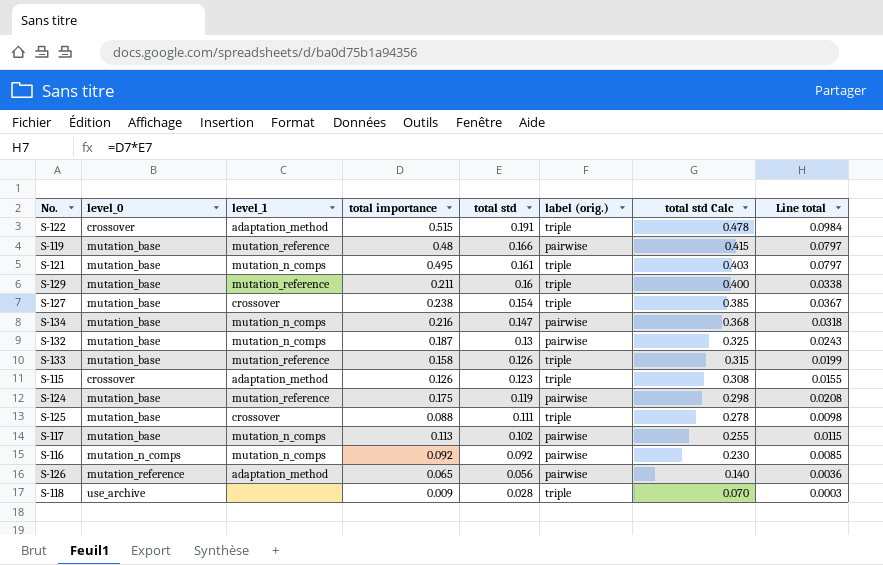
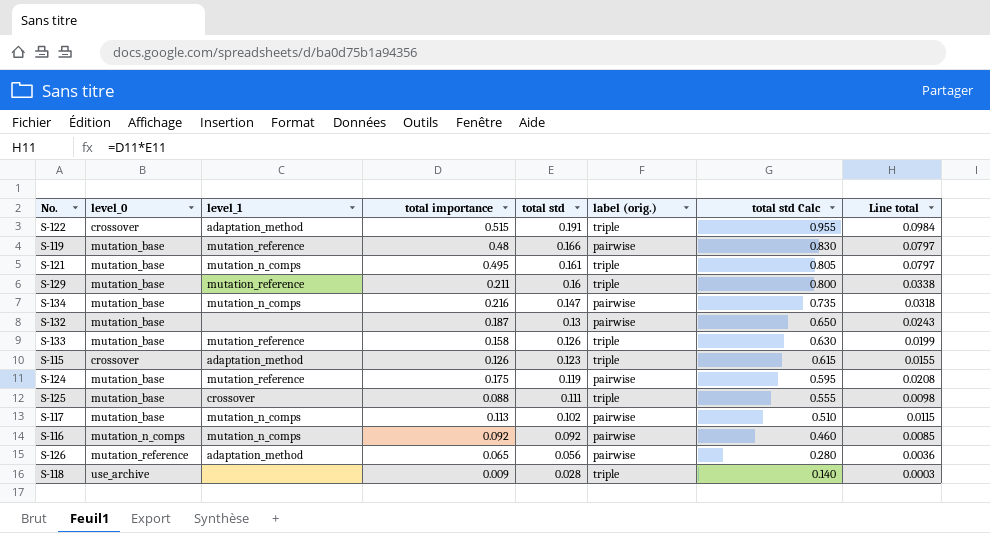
column total std Calc | formula: [total std] * 2.5 -> [total std] * 5
row S-127: mutation_base | crossover | 0.238 | 0.154 | triple | 0.385 | 0.0367 -> none
S-132 | level_1: mutation_n_comps -> none

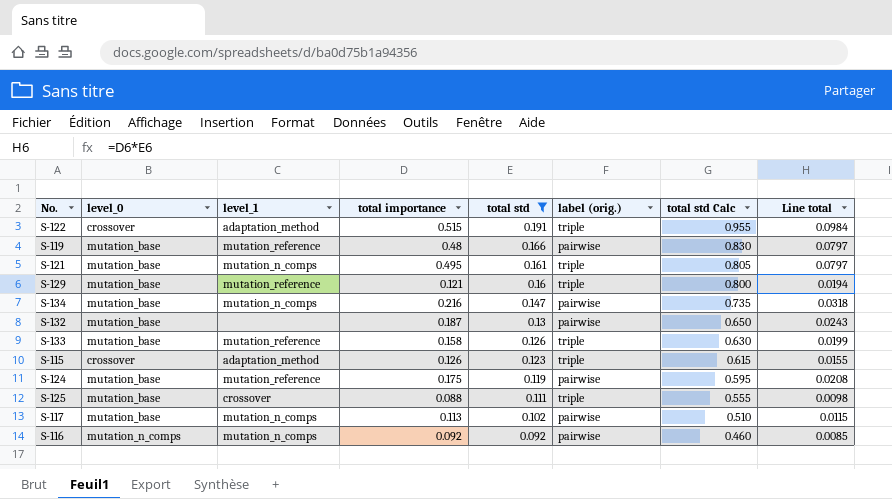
filter: none -> total std >= 0.092
S-129 | total importance: 0.211 -> 0.121
S-129 | Line total: 0.0338 -> 0.0194

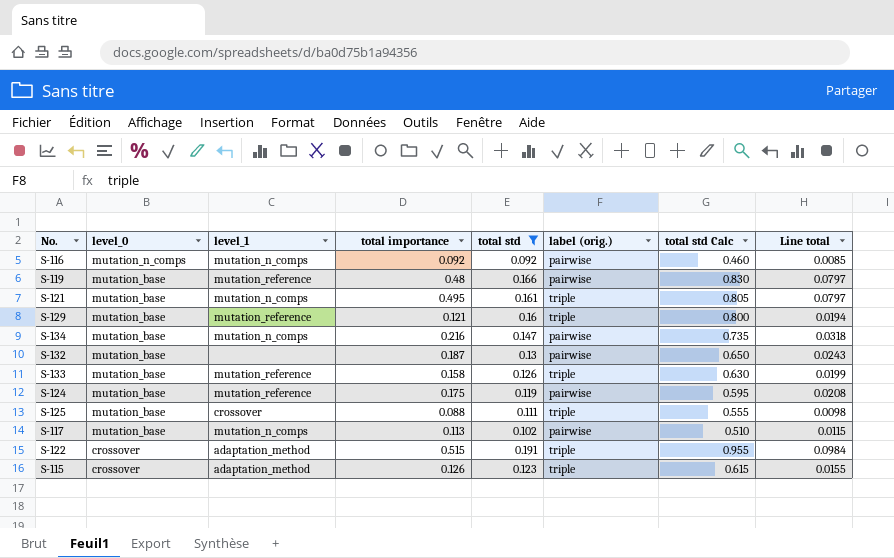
row order: total std descending -> level_0 descending

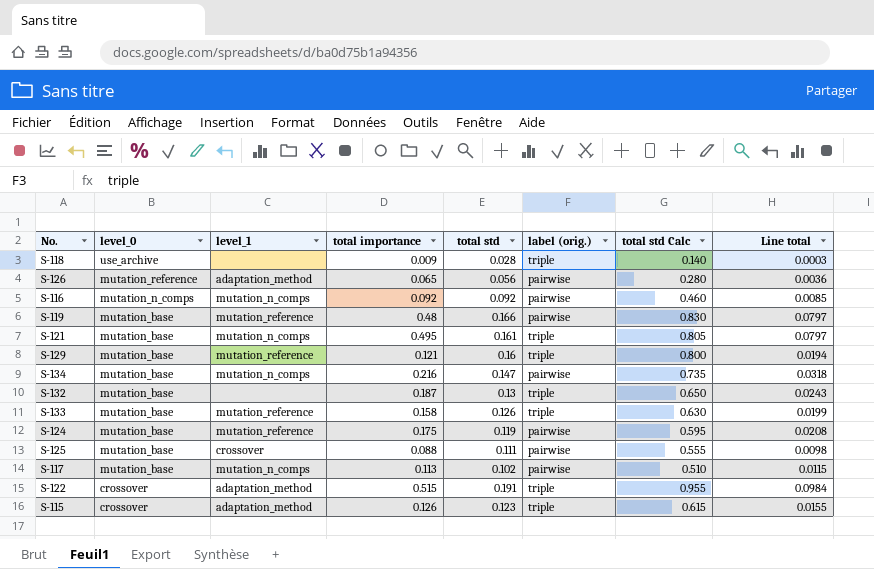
filter: total std >= 0.092 -> none
S-132 | label (orig.): pairwise -> triple
S-125 | label (orig.): triple -> pairwise

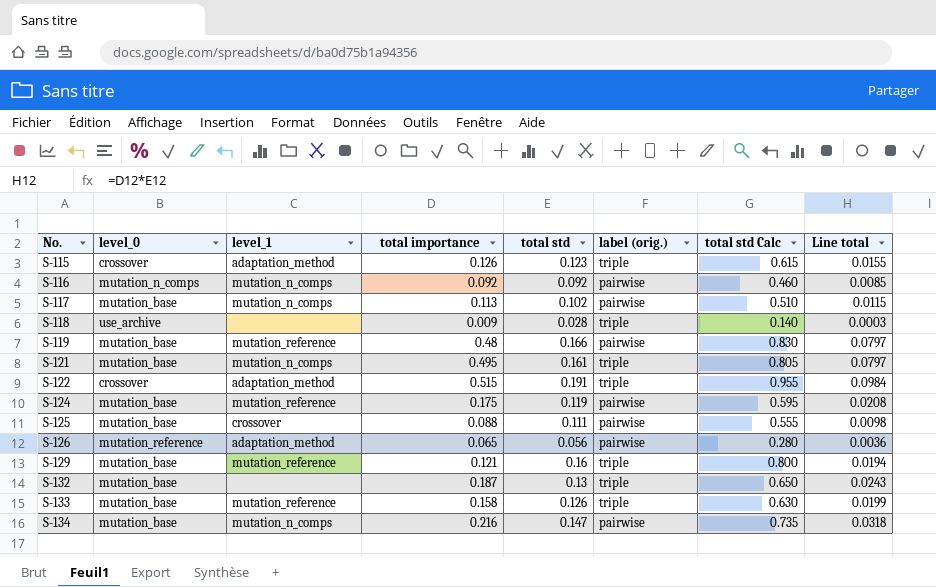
row order: level_0 descending -> No. ascending

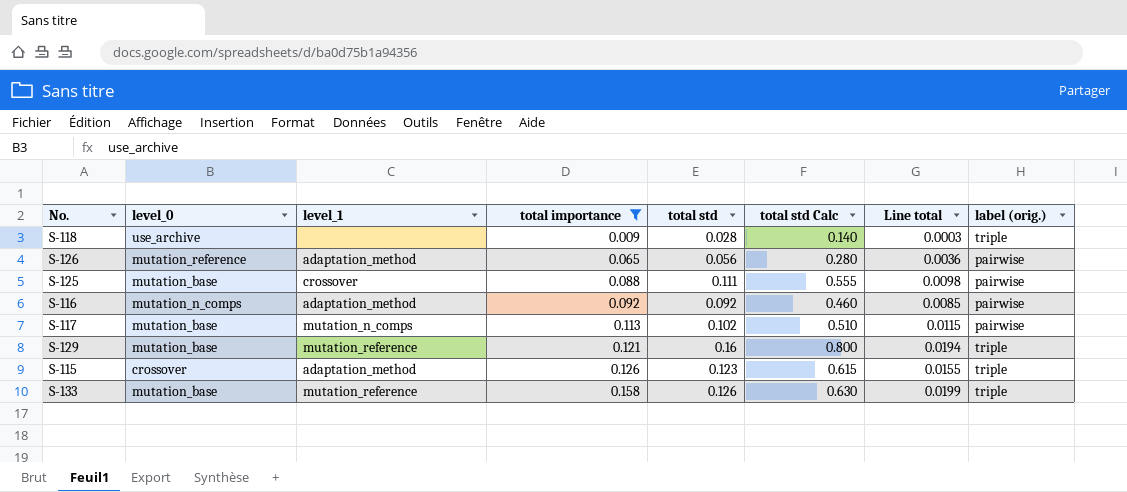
filter: none -> total importance <= 0.158
row order: No. ascending -> total importance ascending
column label (orig.) | position: 6 -> 8
S-116 | level_1: mutation_n_comps -> adaptation_method

